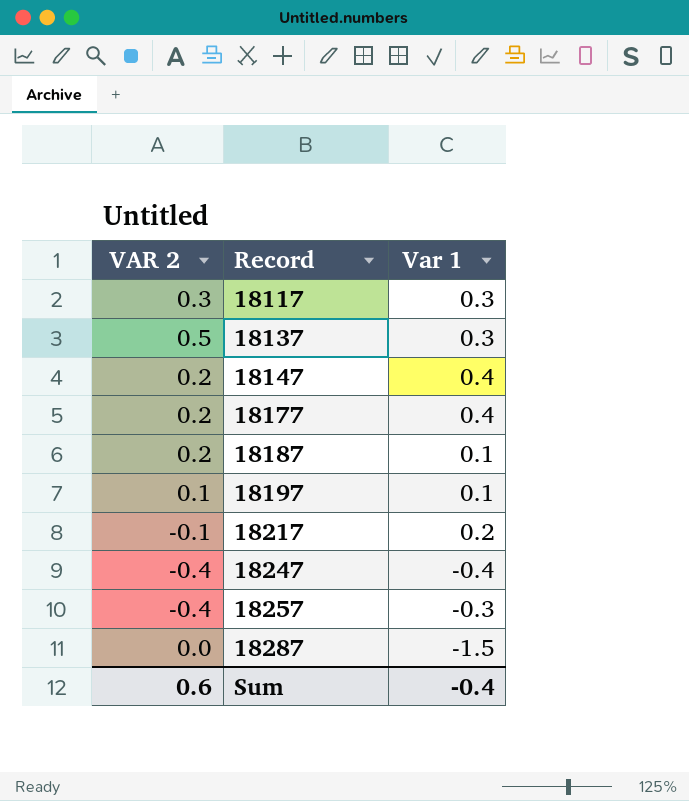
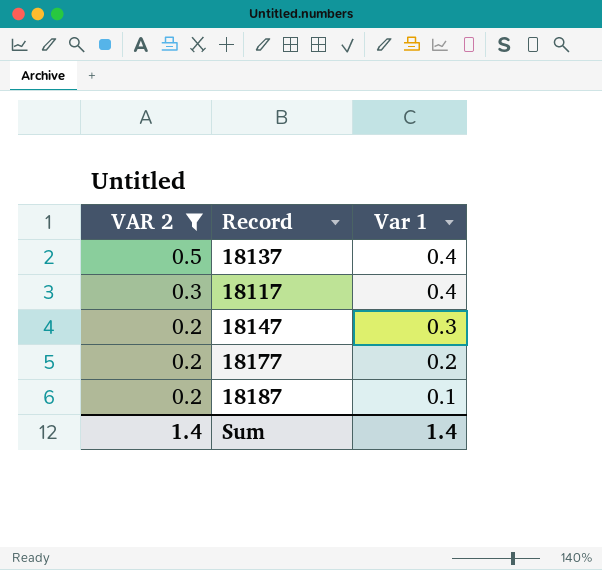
filter: none -> VAR 2 >= 0.2
row order: Record ascending -> VAR 2 descending
18137 | Var 1: 0.3 -> 0.4
18117 | Var 1: 0.3 -> 0.4
18147 | Var 1: 0.4 -> 0.3
18177 | Var 1: 0.4 -> 0.2
Sum | VAR 2: 0.6 -> 1.4
Sum | Var 1: -0.4 -> 1.4

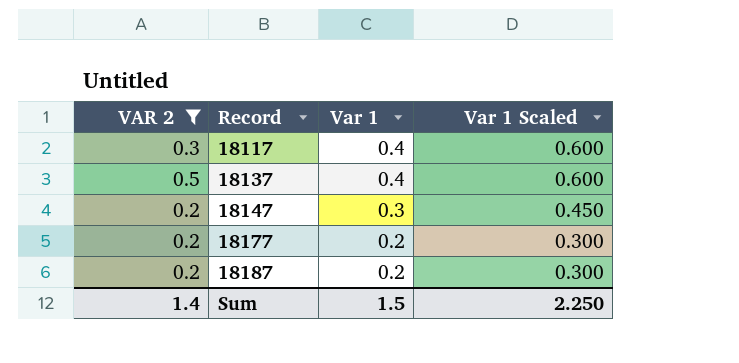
row order: VAR 2 descending -> Record ascending
column Var 1 Scaled | formula: none -> [Var 1] * 1.5
18187 | Var 1: 0.1 -> 0.2
Sum | Var 1: 1.4 -> 1.5

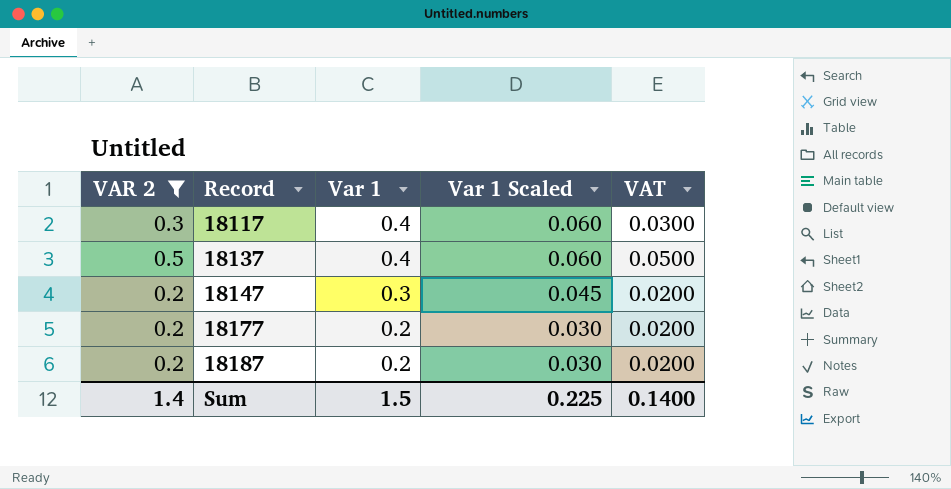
column Var 1 Scaled | formula: [Var 1] * 1.5 -> [Var 1] * 0.15
column VAT | formula: none -> [VAR 2] * 0.1
Sum | Var 1 Scaled: 2.250 -> 0.225

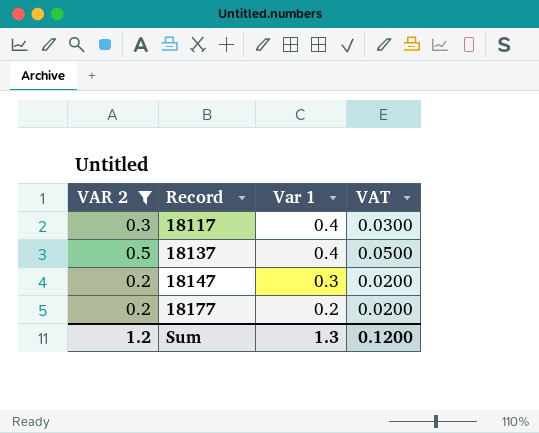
column Var 1 Scaled | formula: [Var 1] * 0.15 -> none
row 18187: 0.2 | 0.2 | 0.030 | 0.0200 -> none
Sum | VAR 2: 1.4 -> 1.2
Sum | Var 1: 1.5 -> 1.3
Sum | VAT: 0.1400 -> 0.1200

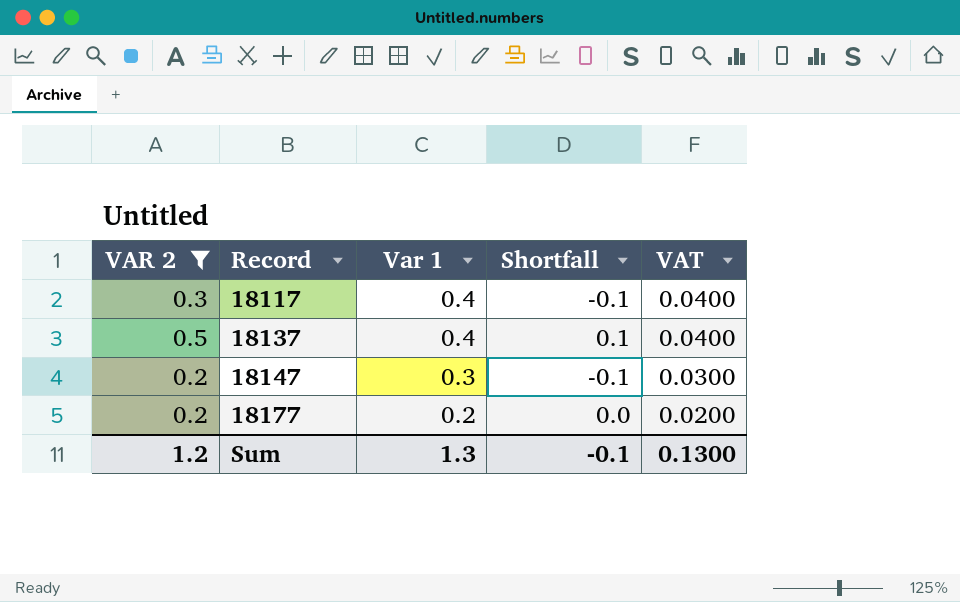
column Shortfall | formula: none -> [VAR 2] - [Var 1]
column VAT | formula: [VAR 2] * 0.1 -> [Var 1] * 0.1
Sum | VAT: 0.1200 -> 0.1300

